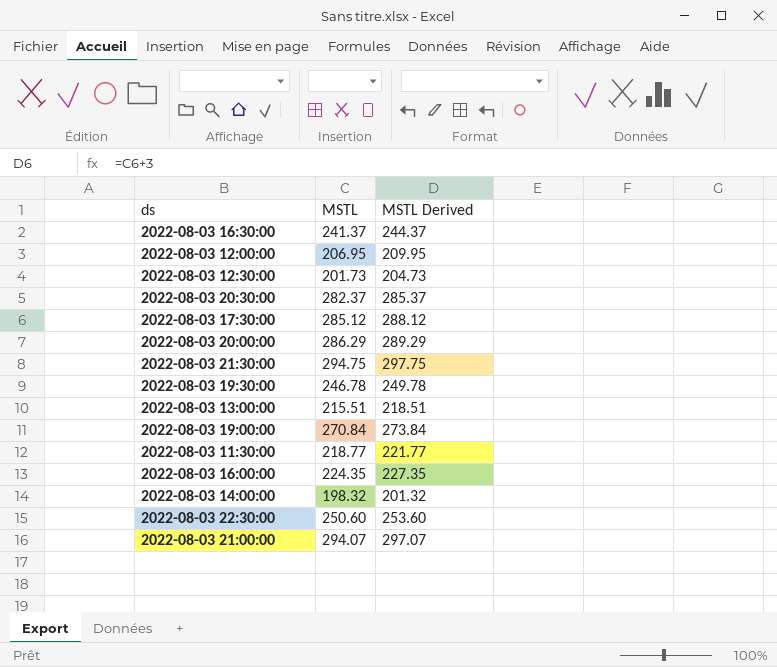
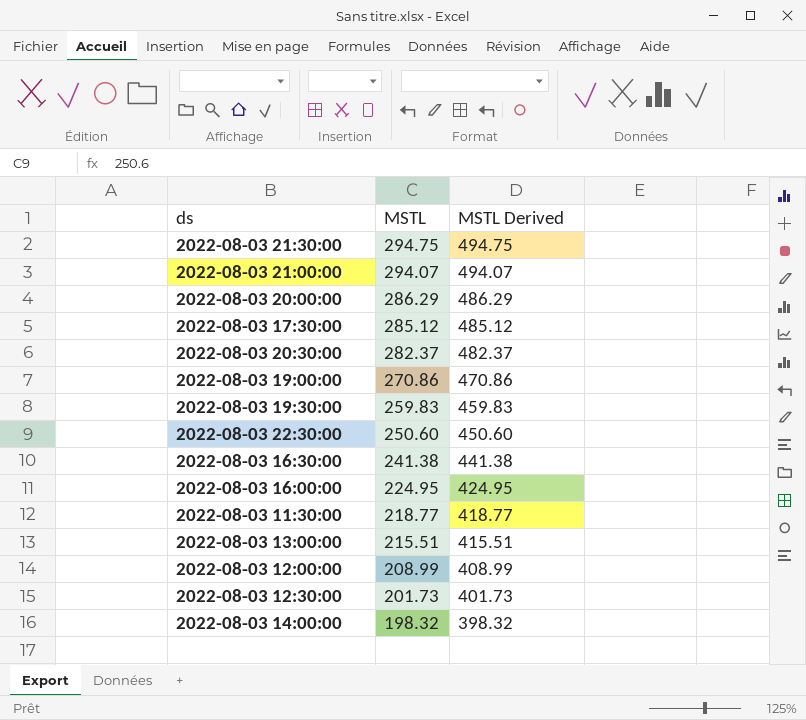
row order: none -> MSTL descending
column MSTL Derived | formula: [MSTL] + 3 -> [MSTL] + 200
2022-08-03 19:00:00 | MSTL: 270.84 -> 270.86
2022-08-03 19:30:00 | MSTL: 246.78 -> 259.83
2022-08-03 16:30:00 | MSTL: 241.37 -> 241.38
2022-08-03 16:00:00 | MSTL: 224.35 -> 224.95
2022-08-03 12:00:00 | MSTL: 206.95 -> 208.99

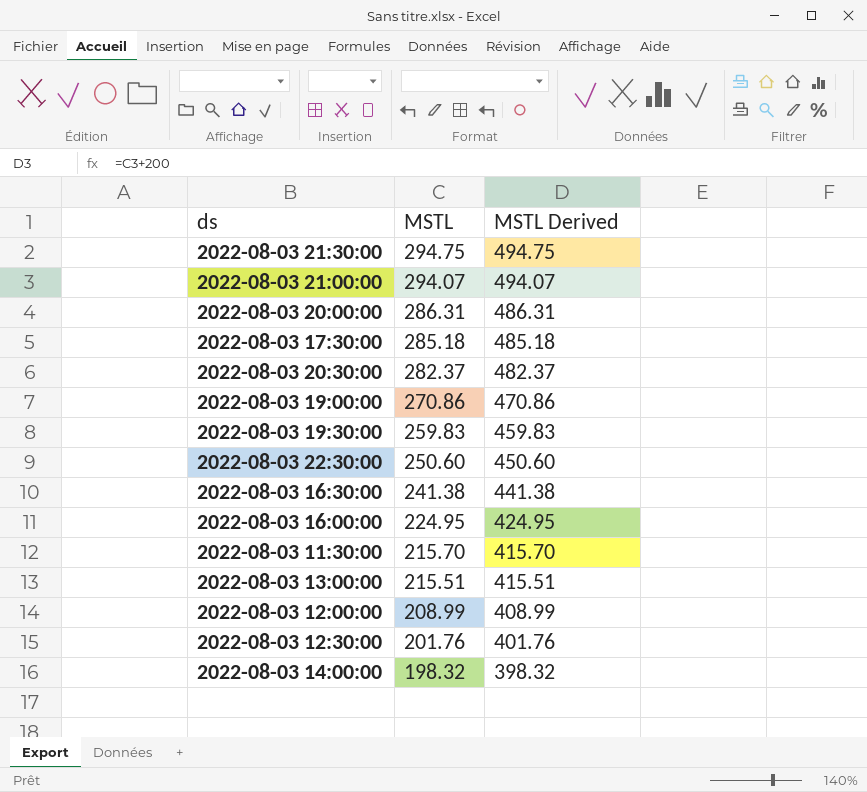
2022-08-03 20:00:00 | MSTL: 286.29 -> 286.31
2022-08-03 20:00:00 | MSTL Derived: 486.29 -> 486.31
2022-08-03 17:30:00 | MSTL: 285.12 -> 285.18
2022-08-03 17:30:00 | MSTL Derived: 485.12 -> 485.18
2022-08-03 11:30:00 | MSTL: 218.77 -> 215.70
2022-08-03 11:30:00 | MSTL Derived: 418.77 -> 415.70
2022-08-03 12:30:00 | MSTL: 201.73 -> 201.76
2022-08-03 12:30:00 | MSTL Derived: 401.73 -> 401.76

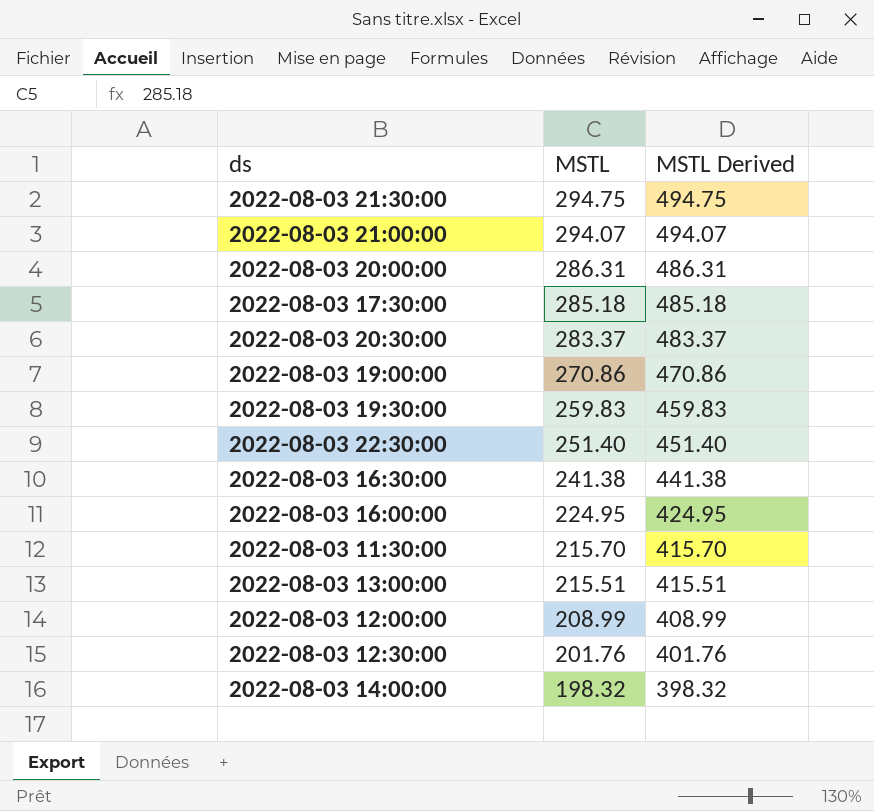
2022-08-03 20:30:00 | MSTL: 282.37 -> 283.37
2022-08-03 20:30:00 | MSTL Derived: 482.37 -> 483.37
2022-08-03 22:30:00 | MSTL: 250.60 -> 251.40
2022-08-03 22:30:00 | MSTL Derived: 450.60 -> 451.40

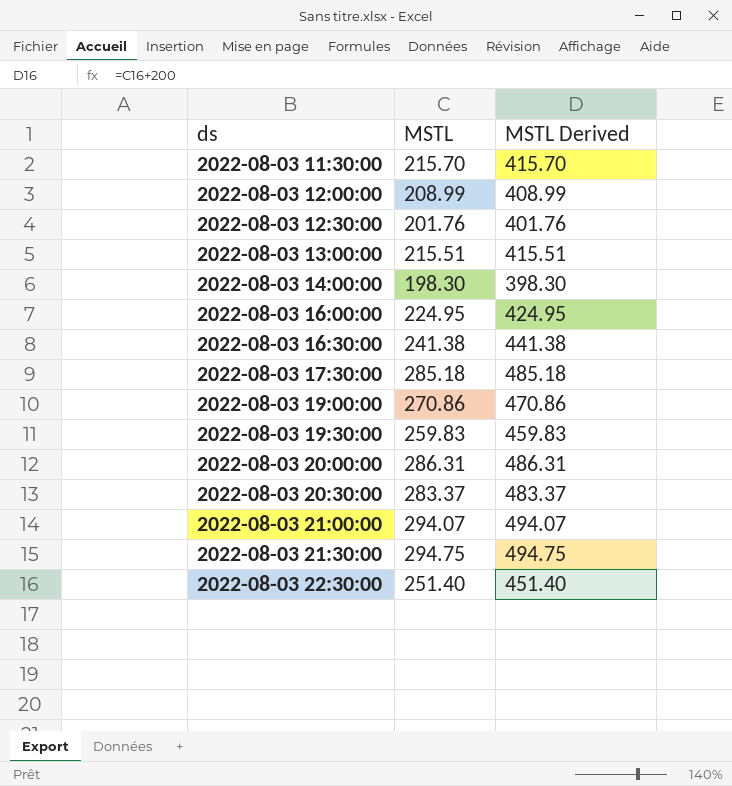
row order: MSTL descending -> ds ascending
2022-08-03 14:00:00 | MSTL: 198.32 -> 198.30
2022-08-03 14:00:00 | MSTL Derived: 398.32 -> 398.30

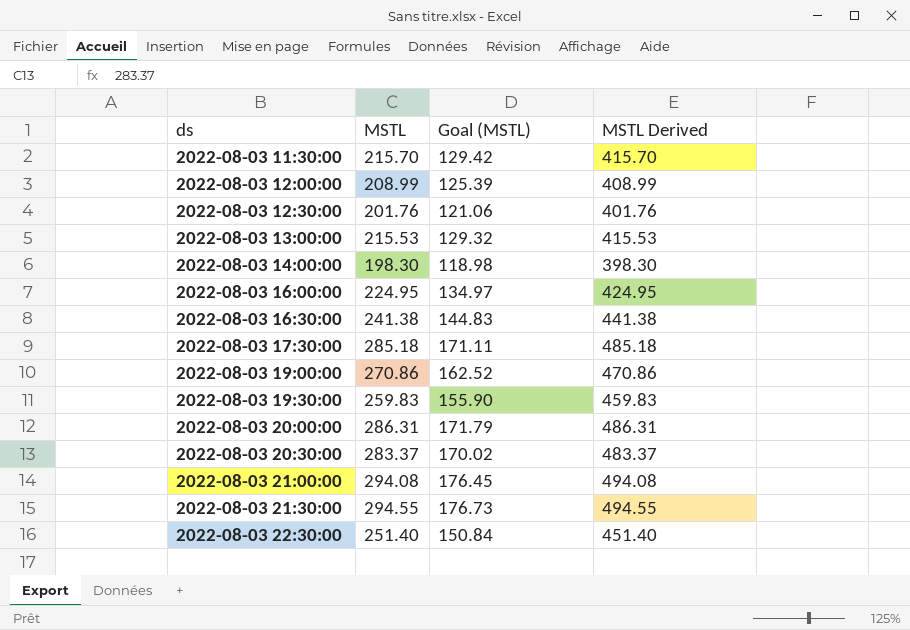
column Goal (MSTL) | formula: none -> [MSTL] * 0.6
2022-08-03 13:00:00 | MSTL: 215.51 -> 215.53
2022-08-03 13:00:00 | MSTL Derived: 415.51 -> 415.53
2022-08-03 21:00:00 | MSTL: 294.07 -> 294.08
2022-08-03 21:00:00 | MSTL Derived: 494.07 -> 494.08
2022-08-03 21:30:00 | MSTL: 294.75 -> 294.55
2022-08-03 21:30:00 | MSTL Derived: 494.75 -> 494.55

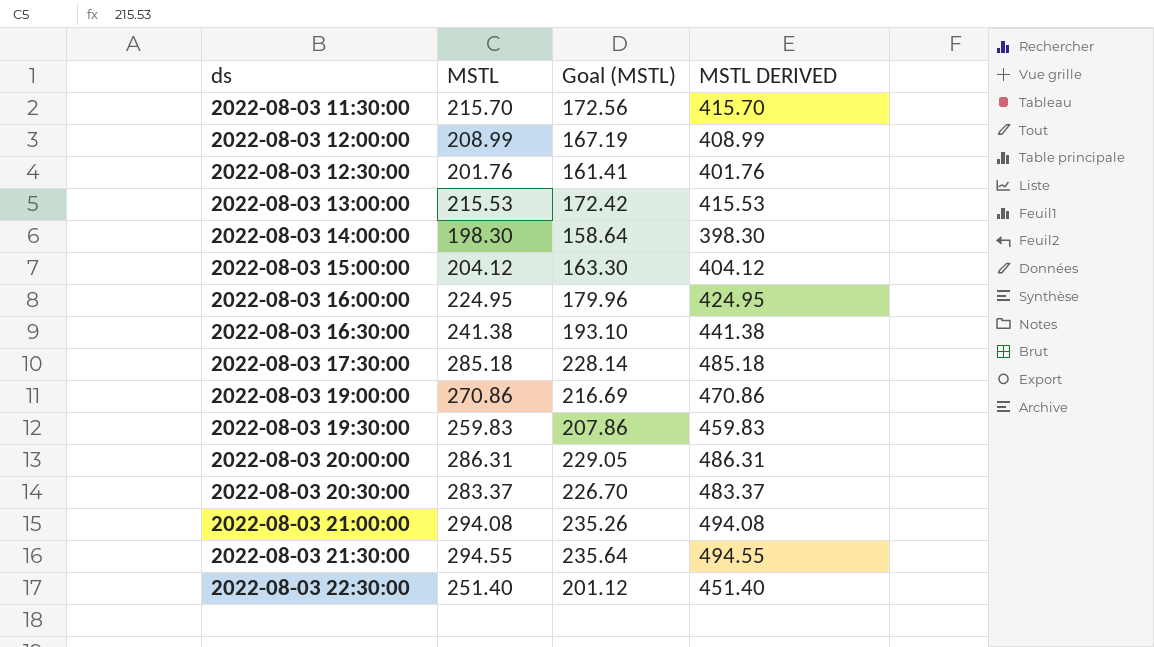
column Goal (MSTL) | formula: [MSTL] * 0.6 -> [MSTL] * 0.8
column name: MSTL Derived -> MSTL DERIVED
row 2022-08-03 15:00:00: none -> 204.12 | 163.30 | 404.12

